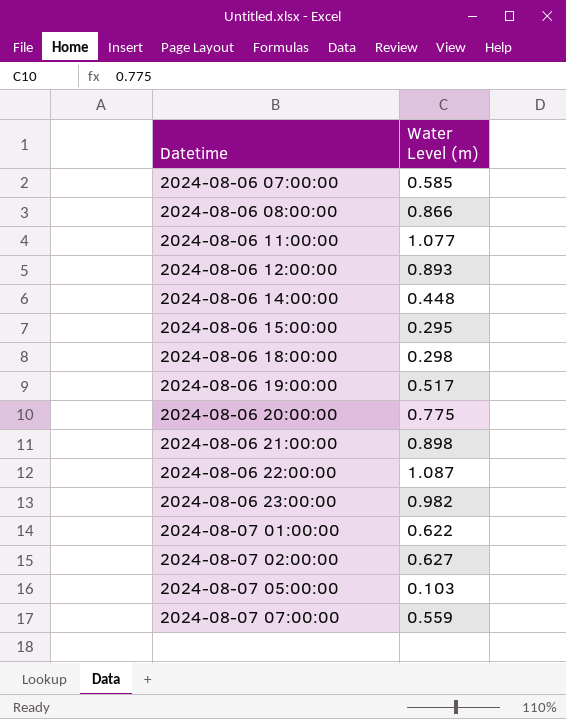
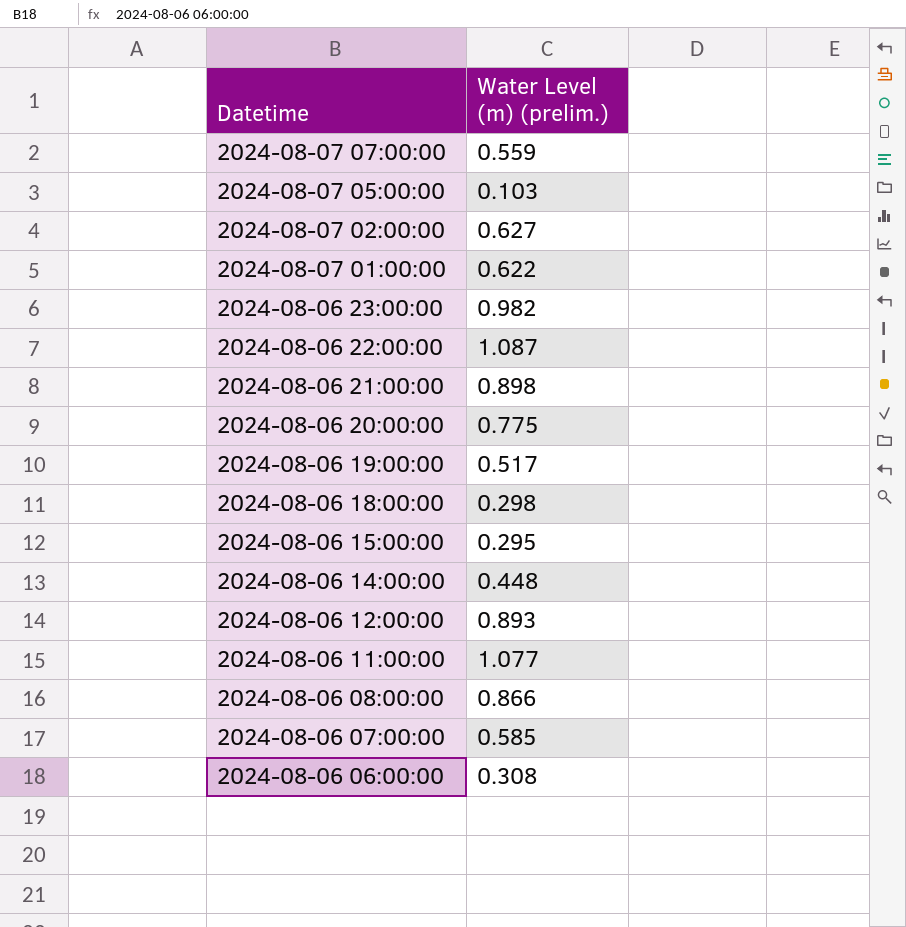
row order: Datetime ascending -> Datetime descending
column name: Water Level (m) -> Water Level (m) (prelim.)
row 2024-08-06 06:00:00: none -> 0.308

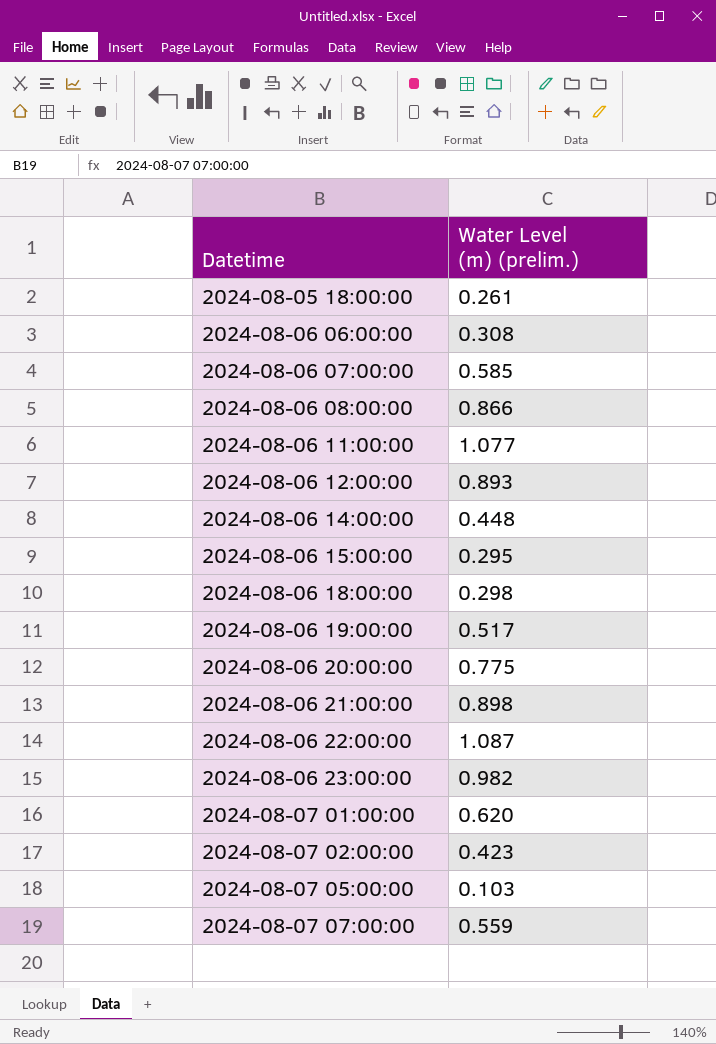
row order: Datetime descending -> Datetime ascending
row 2024-08-05 18:00:00: none -> 0.261
2024-08-07 01:00:00 | Water Level (m) (prelim.): 0.622 -> 0.620
2024-08-07 02:00:00 | Water Level (m) (prelim.): 0.627 -> 0.423

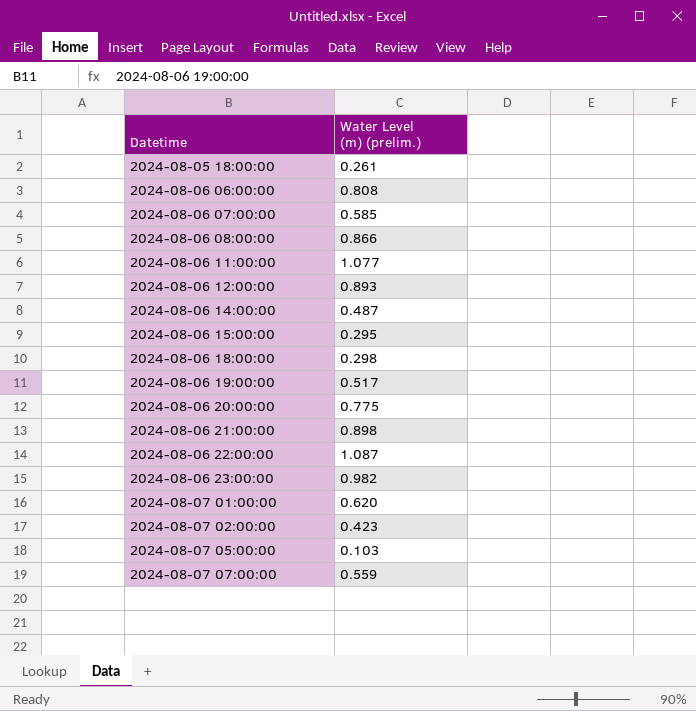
2024-08-06 06:00:00 | Water Level (m) (prelim.): 0.308 -> 0.808
2024-08-06 14:00:00 | Water Level (m) (prelim.): 0.448 -> 0.487

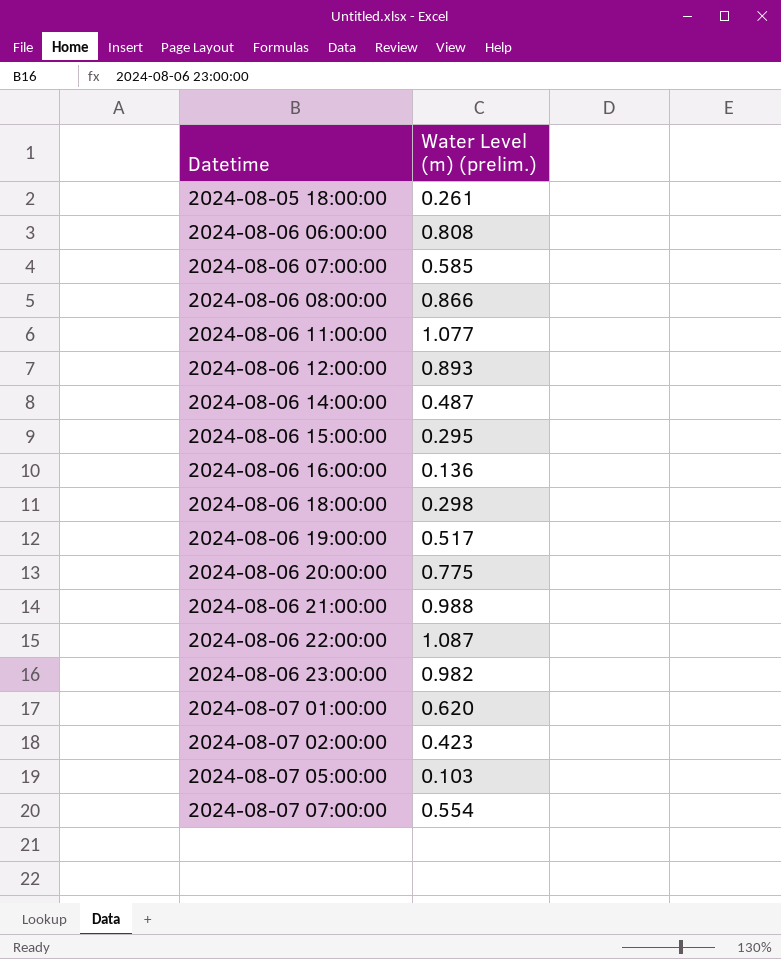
row 2024-08-06 16:00:00: none -> 0.136
2024-08-06 21:00:00 | Water Level (m) (prelim.): 0.898 -> 0.988
2024-08-07 07:00:00 | Water Level (m) (prelim.): 0.559 -> 0.554

